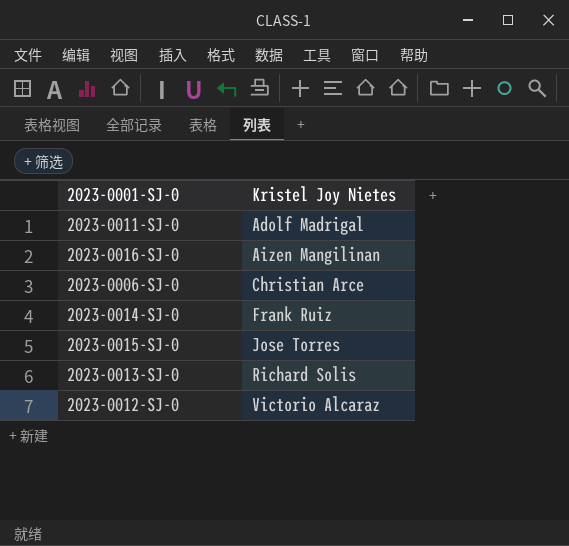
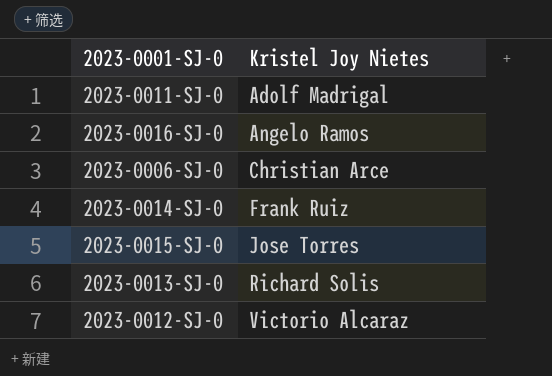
2023-0016-SJ-0 | Kristel Joy Nietes: Aizen Mangilinan -> Angelo Ramos

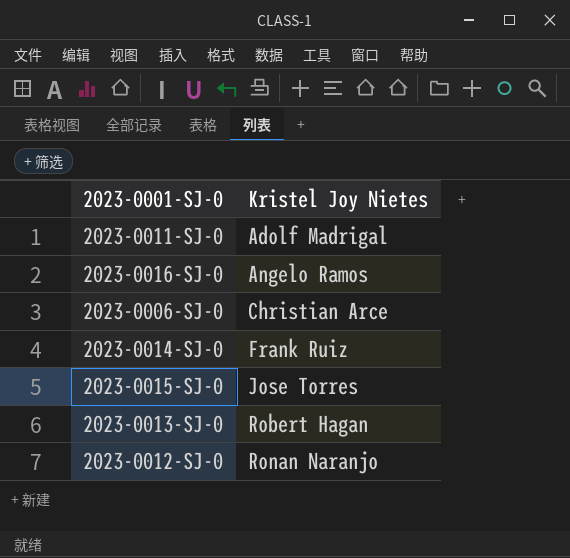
2023-0013-SJ-0 | Kristel Joy Nietes: Richard Solis -> Robert Hagan
2023-0012-SJ-0 | Kristel Joy Nietes: Victorio Alcaraz -> Ronan Naranjo

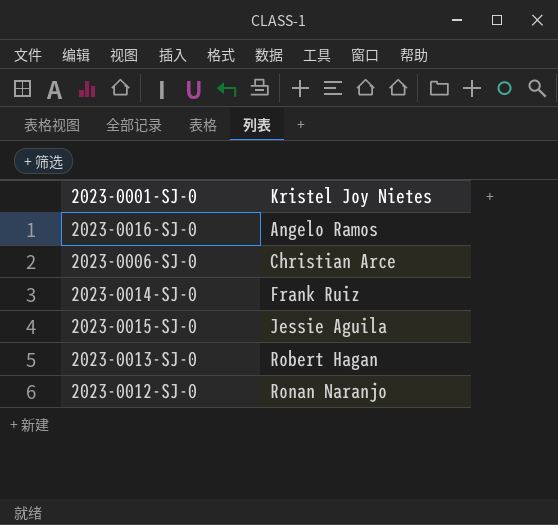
row 2023-0011-SJ-0: Adolf Madrigal -> none
2023-0015-SJ-0 | Kristel Joy Nietes: Jose Torres -> Jessie Aguila

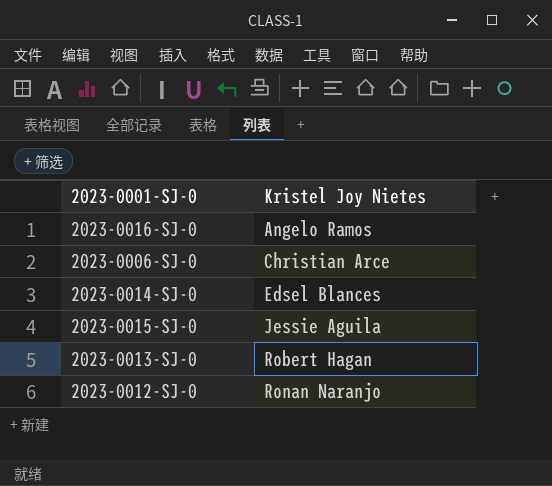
2023-0014-SJ-0 | Kristel Joy Nietes: Frank Ruiz -> Edsel Blances

